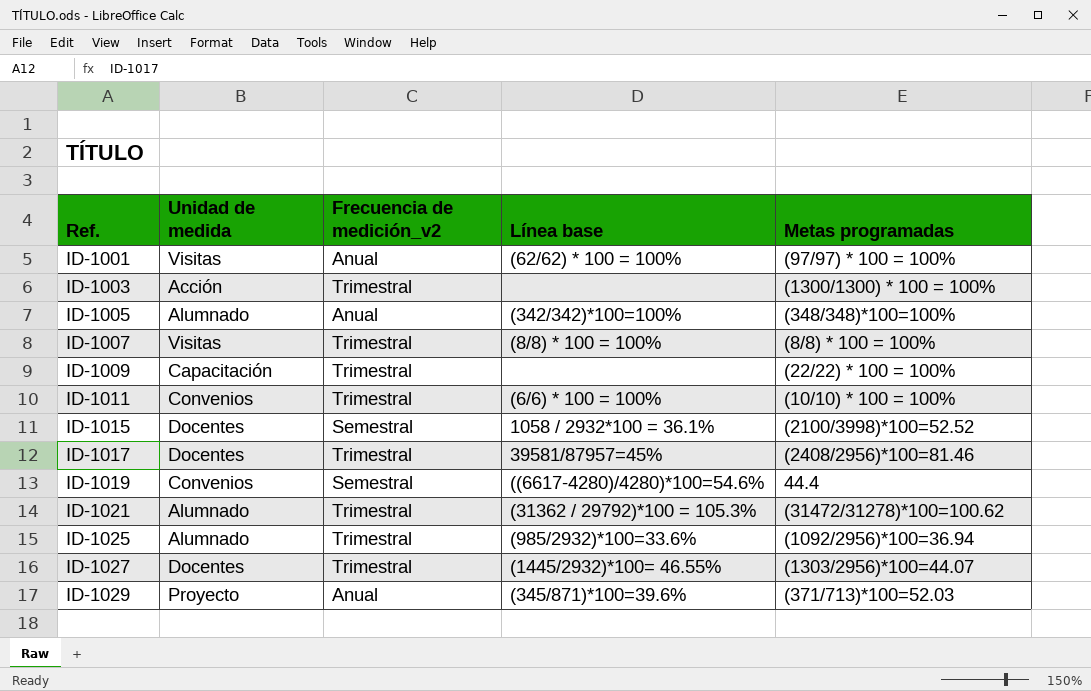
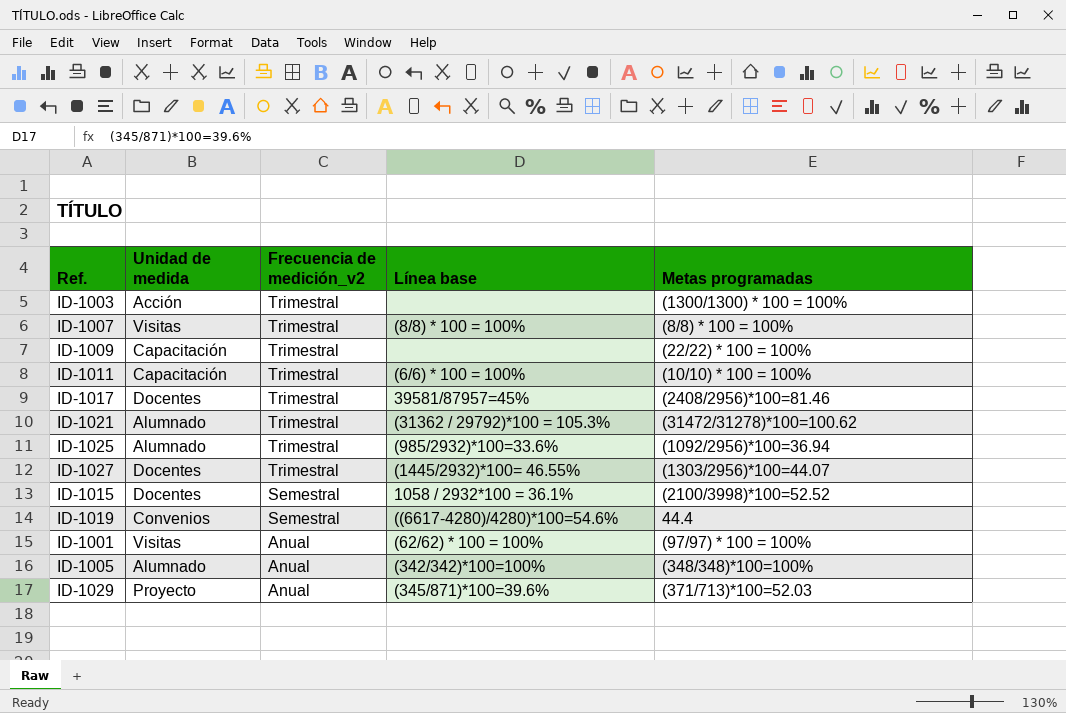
row order: Ref. ascending -> Frecuencia de medición_v2 descending
ID-1011 | Unidad de medida: Convenios -> Capacitación

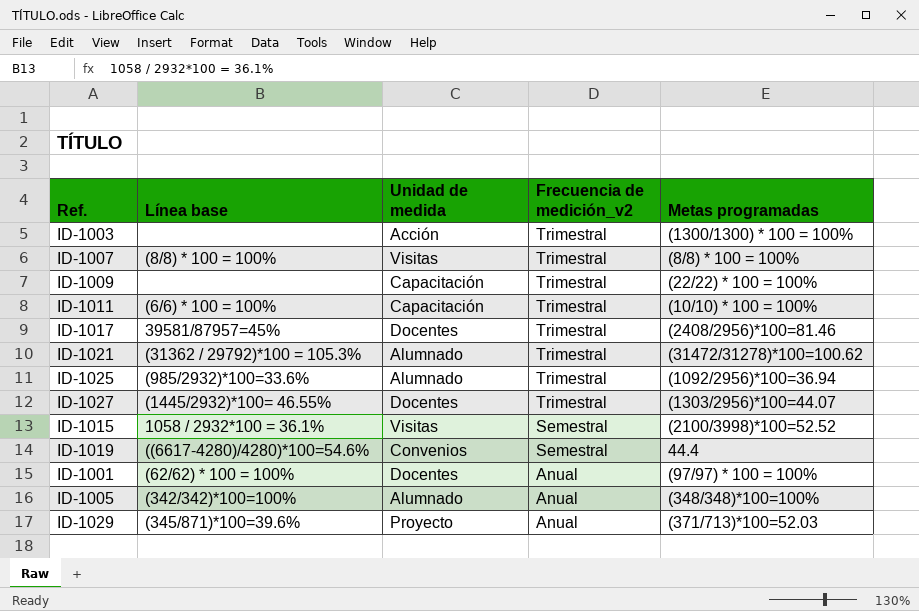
column Línea base | position: 4 -> 2
ID-1015 | Unidad de medida: Docentes -> Visitas
ID-1001 | Unidad de medida: Visitas -> Docentes

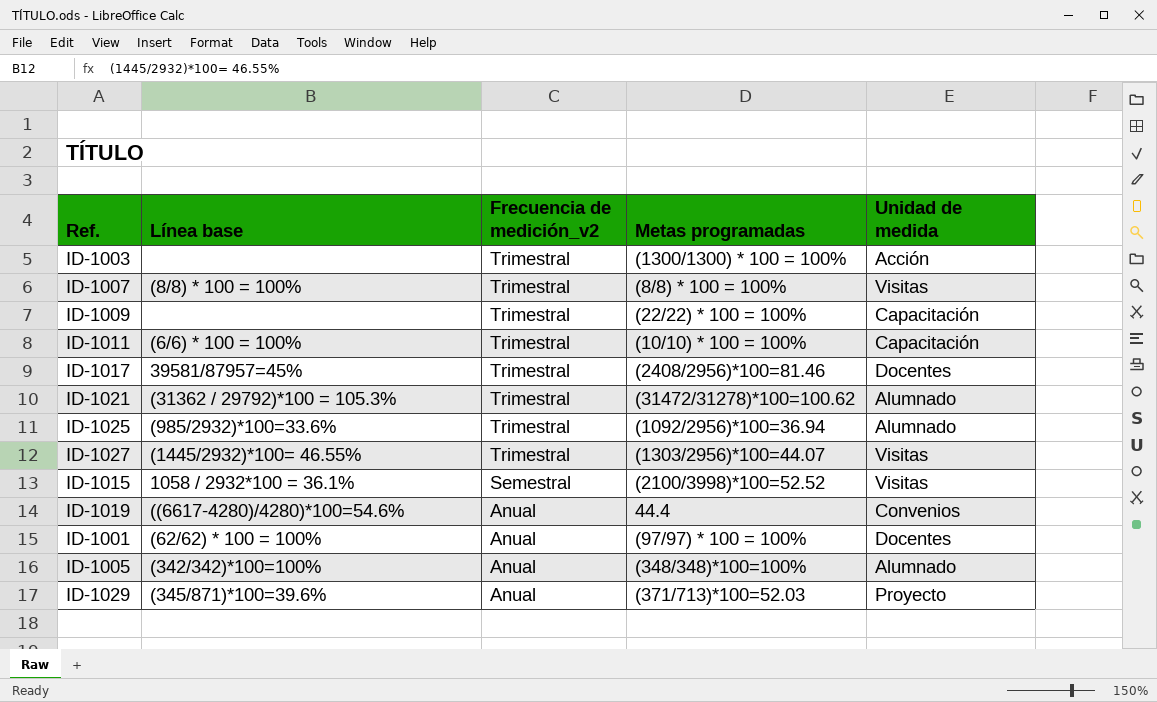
column Unidad de medida | position: 3 -> 5
ID-1027 | Unidad de medida: Docentes -> Visitas
ID-1019 | Frecuencia de medición_v2: Semestral -> Anual

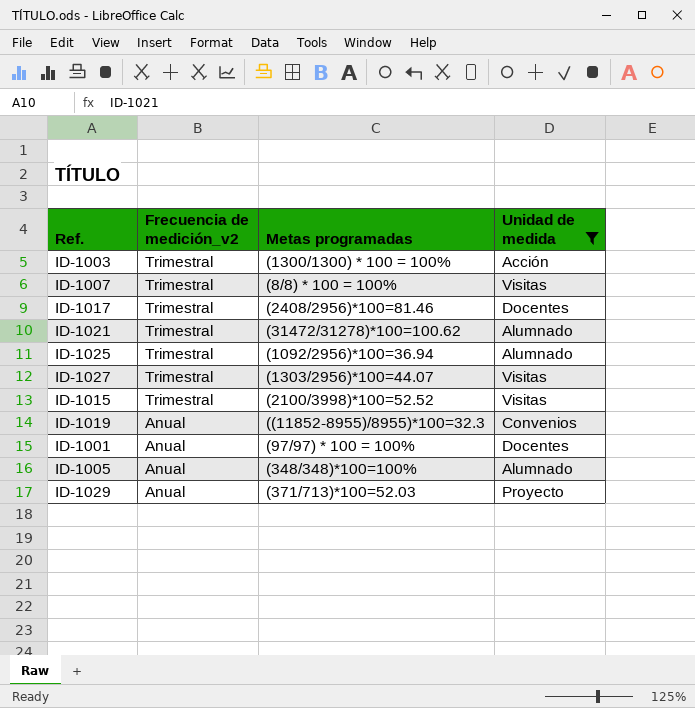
filter: none -> Unidad de medida != Capacitación
column Línea base | position: 2 -> none
ID-1015 | Frecuencia de medición_v2: Semestral -> Trimestral
ID-1019 | Metas programadas: 44.4 -> ((11852-8955)/8955)*100=32.3

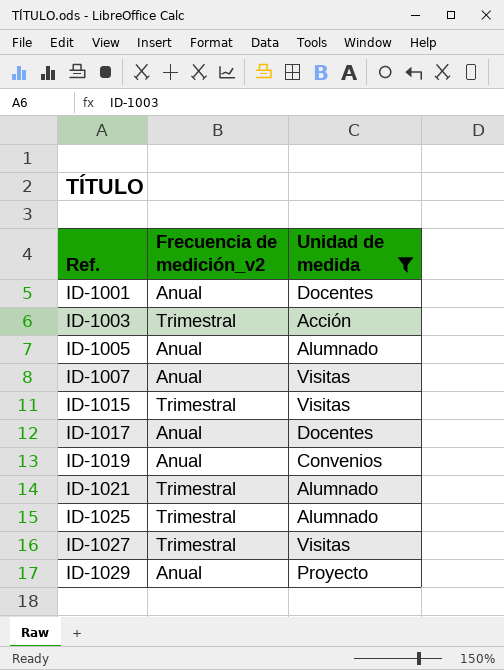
row order: Frecuencia de medición_v2 descending -> Ref. ascending
column Metas programadas | position: 3 -> none
ID-1007 | Frecuencia de medición_v2: Trimestral -> Anual
ID-1017 | Frecuencia de medición_v2: Trimestral -> Anual

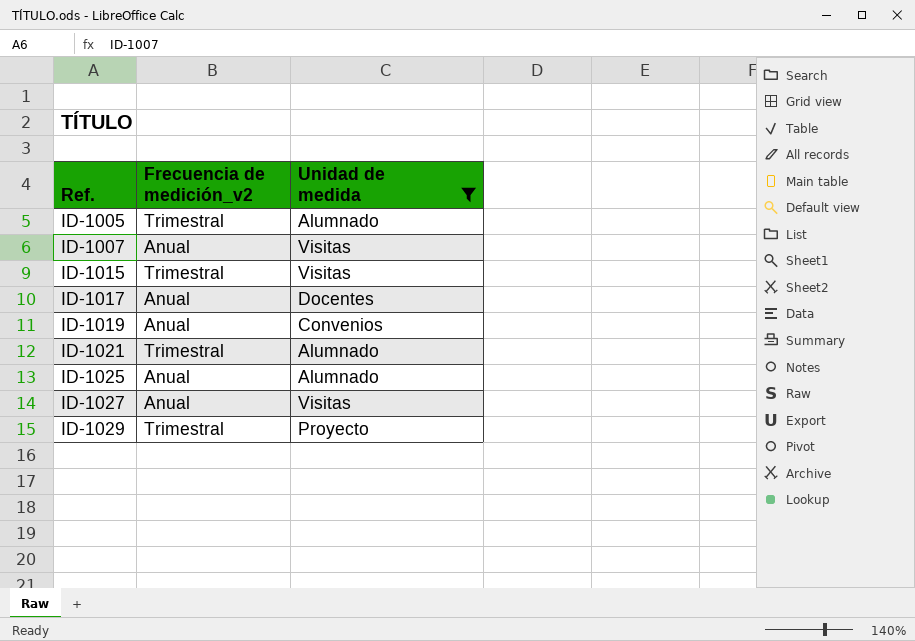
row ID-1001: Anual | Docentes -> none
row ID-1003: Trimestral | Acción -> none
ID-1005 | Frecuencia de medición_v2: Anual -> Trimestral
ID-1025 | Frecuencia de medición_v2: Trimestral -> Anual
ID-1027 | Frecuencia de medición_v2: Trimestral -> Anual
ID-1029 | Frecuencia de medición_v2: Anual -> Trimestral

